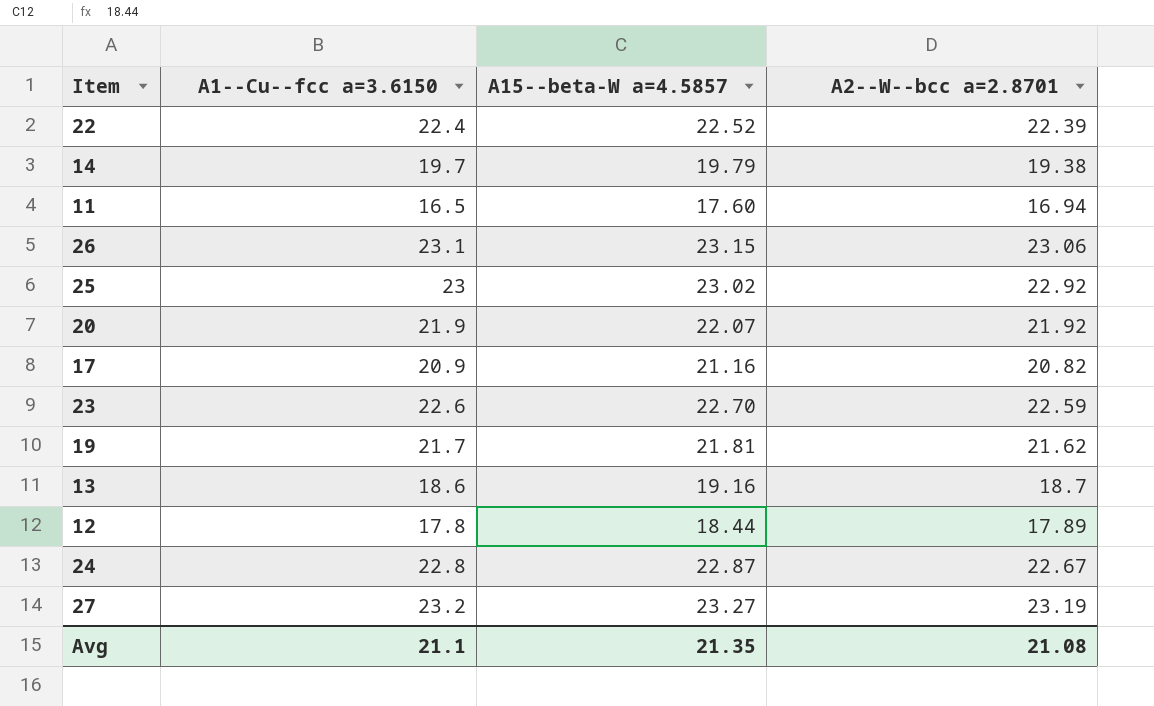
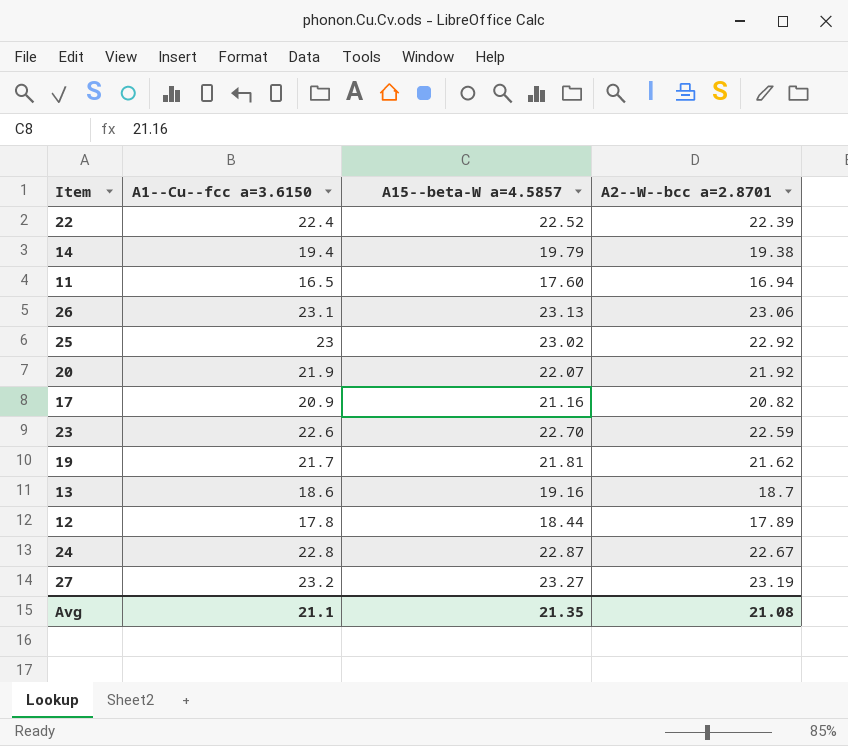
14 | A1--Cu--fcc a=3.6150: 19.7 -> 19.4
26 | A15--beta-W a=4.5857: 23.15 -> 23.13

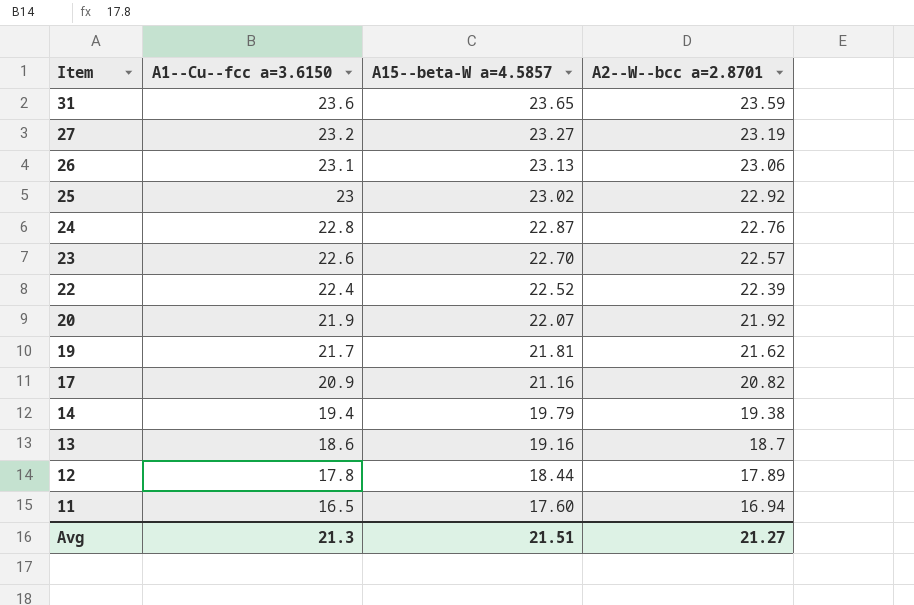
row order: none -> Item descending
row 31: none -> 23.6 | 23.65 | 23.59
24 | A2--W--bcc a=2.8701: 22.67 -> 22.76
23 | A2--W--bcc a=2.8701: 22.59 -> 22.57
Avg | A1--Cu--fcc a=3.6150: 21.1 -> 21.3
Avg | A15--beta-W a=4.5857: 21.35 -> 21.51
Avg | A2--W--bcc a=2.8701: 21.08 -> 21.27

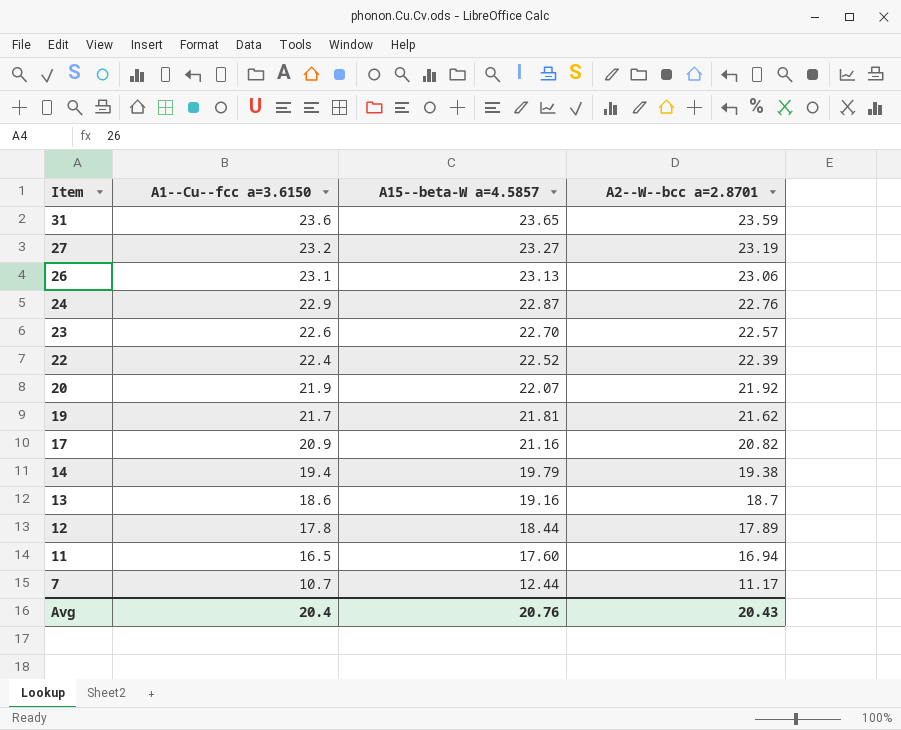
row 25: 23 | 23.02 | 22.92 -> none
24 | A1--Cu--fcc a=3.6150: 22.8 -> 22.9
row 7: none -> 10.7 | 12.44 | 11.17
Avg | A1--Cu--fcc a=3.6150: 21.3 -> 20.4
Avg | A15--beta-W a=4.5857: 21.51 -> 20.76
Avg | A2--W--bcc a=2.8701: 21.27 -> 20.43

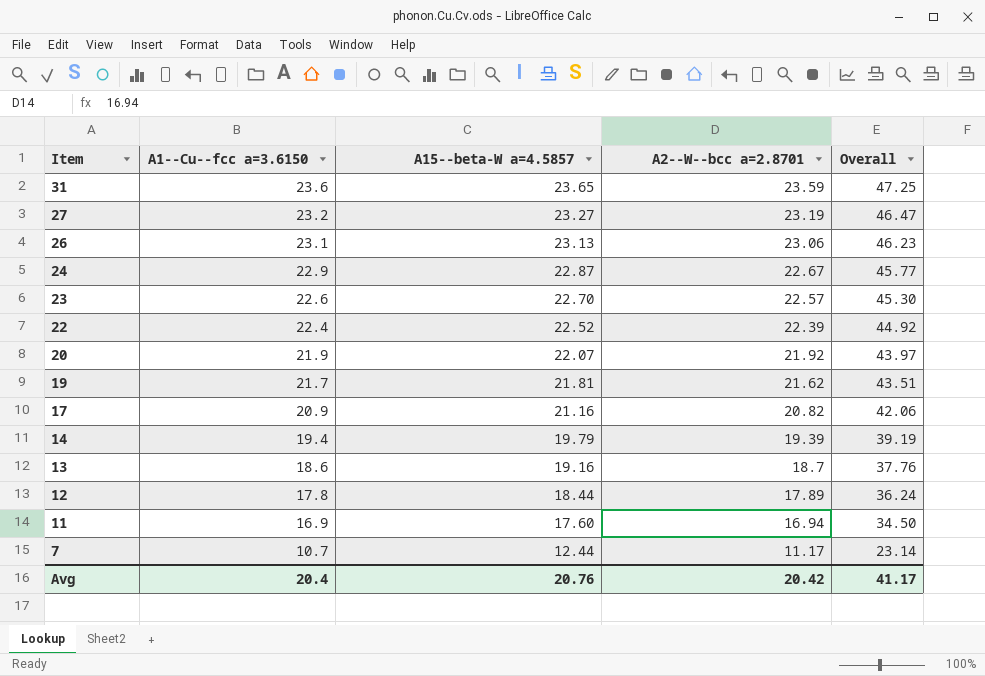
column Overall | formula: none -> [A1--Cu--fcc a=3.6150] + [A15--beta-W a=4.5857]
24 | A2--W--bcc a=2.8701: 22.76 -> 22.67
14 | A2--W--bcc a=2.8701: 19.38 -> 19.39
11 | A1--Cu--fcc a=3.6150: 16.5 -> 16.9
Avg | A2--W--bcc a=2.8701: 20.43 -> 20.42

